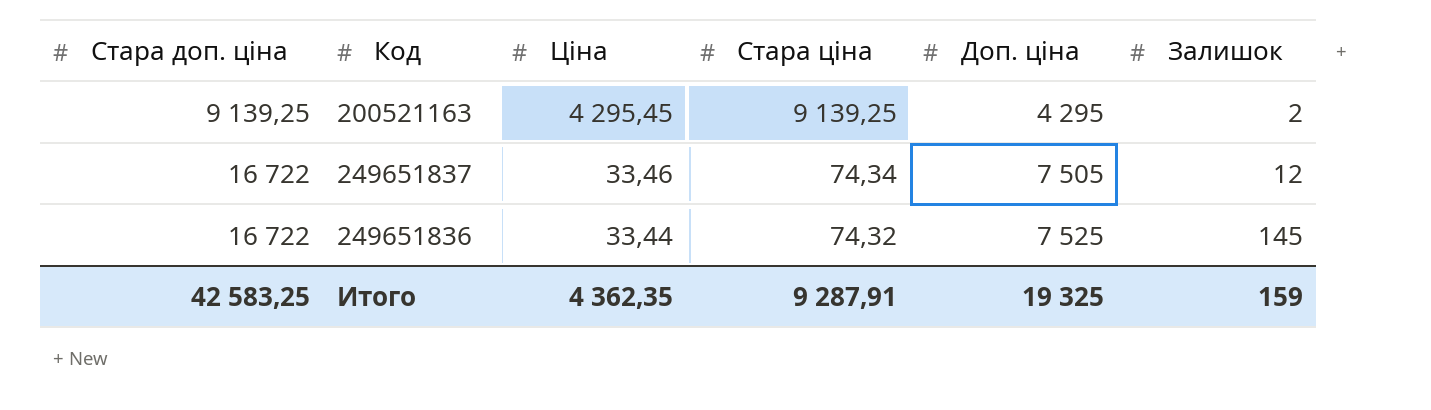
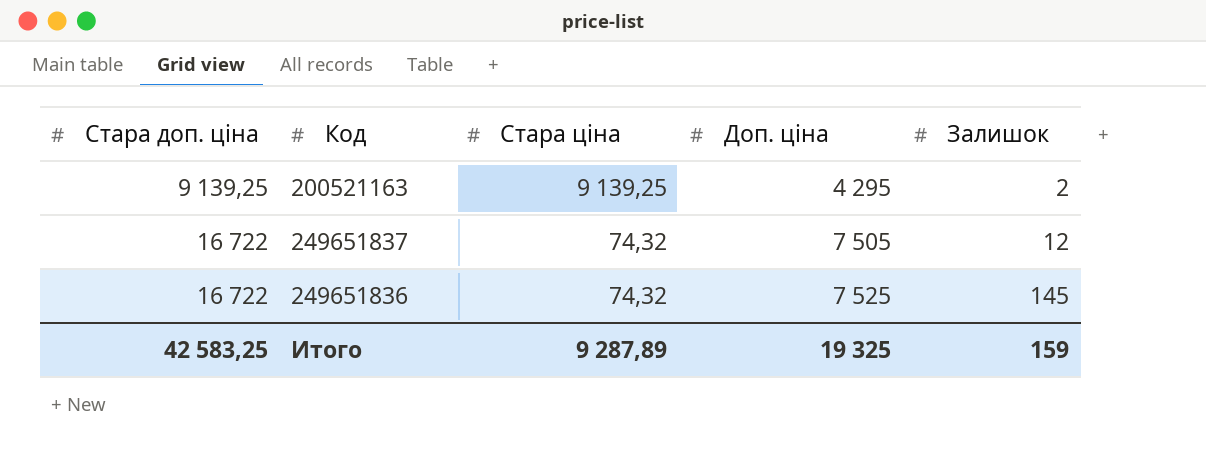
column Ціна | position: 3 -> none
249651837 | Стара ціна: 74,34 -> 74,32
Итого | Стара ціна: 9 287,91 -> 9 287,89

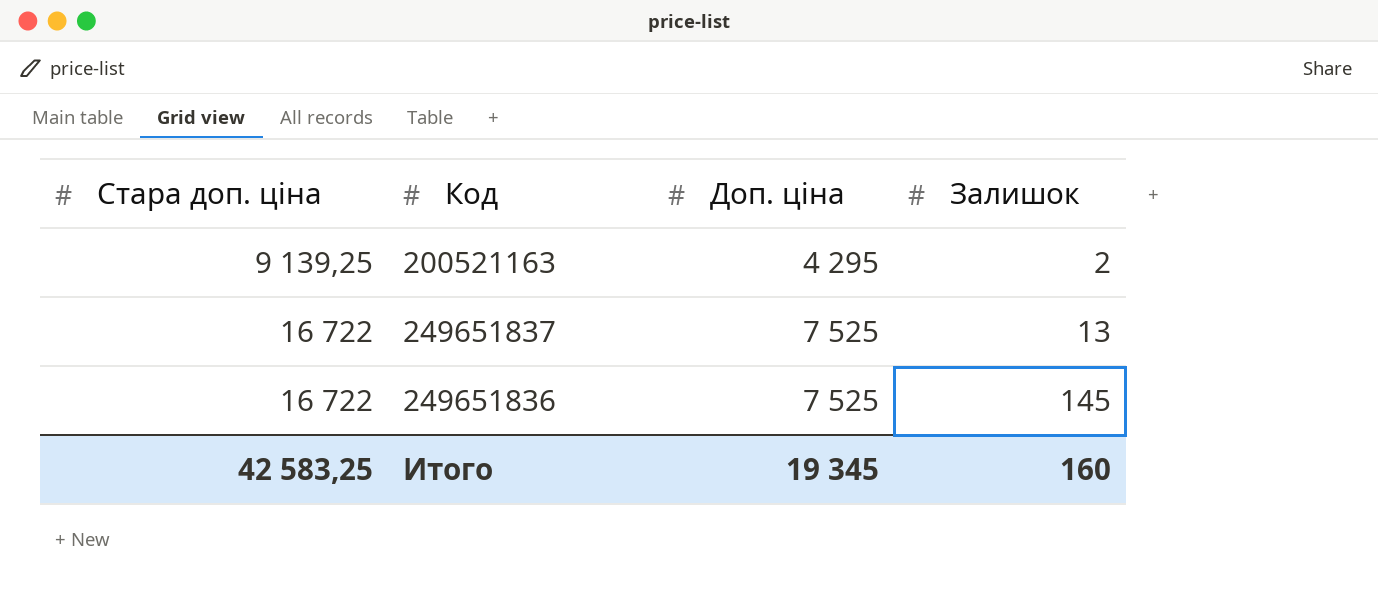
column Стара ціна | position: 3 -> none
249651837 | Доп. ціна: 7 505 -> 7 525
249651837 | Залишок: 12 -> 13
Итого | Доп. ціна: 19 325 -> 19 345
Итого | Залишок: 159 -> 160

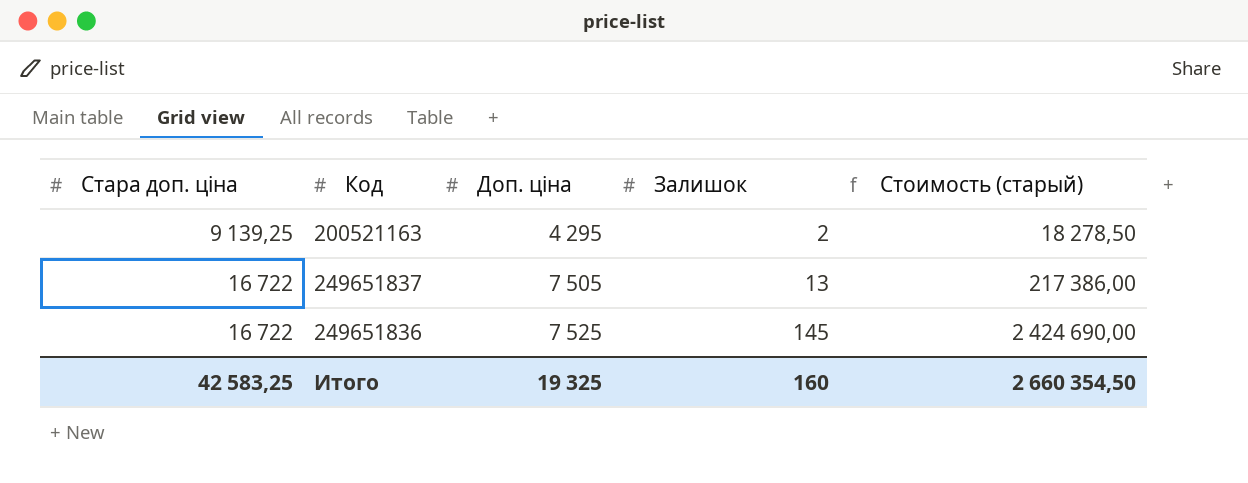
column Стоимость (старый) | formula: none -> [Стара доп. ціна] * [Залишок]
249651837 | Доп. ціна: 7 525 -> 7 505
Итого | Доп. ціна: 19 345 -> 19 325

